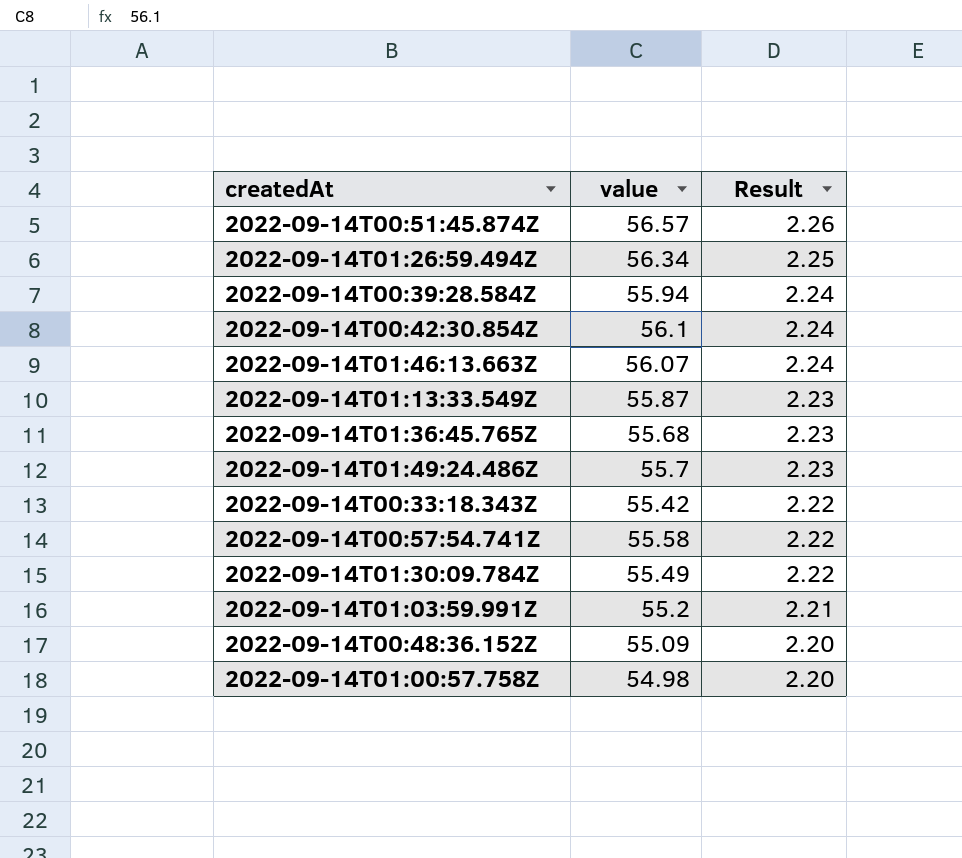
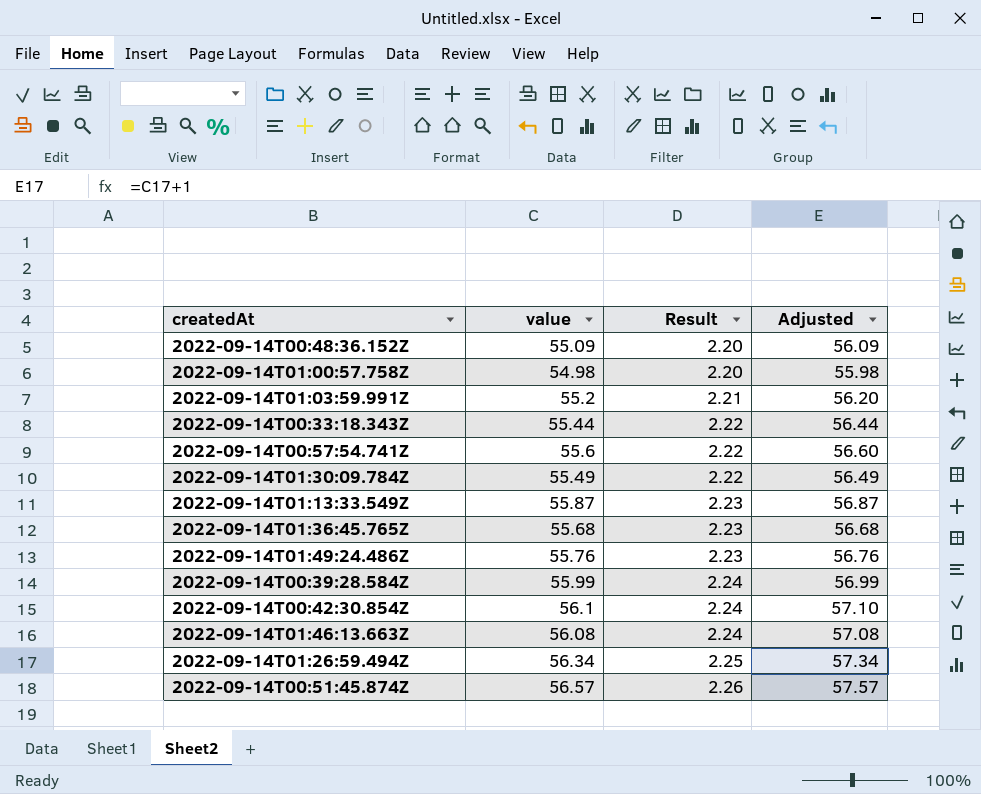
row order: Result descending -> Result ascending
column Adjusted | formula: none -> [value] + 1
2022-09-14T00:33:18.343Z | value: 55.42 -> 55.44
2022-09-14T00:57:54.741Z | value: 55.58 -> 55.6
2022-09-14T01:49:24.486Z | value: 55.7 -> 55.76
2022-09-14T00:39:28.584Z | value: 55.94 -> 55.99
2022-09-14T01:46:13.663Z | value: 56.07 -> 56.08

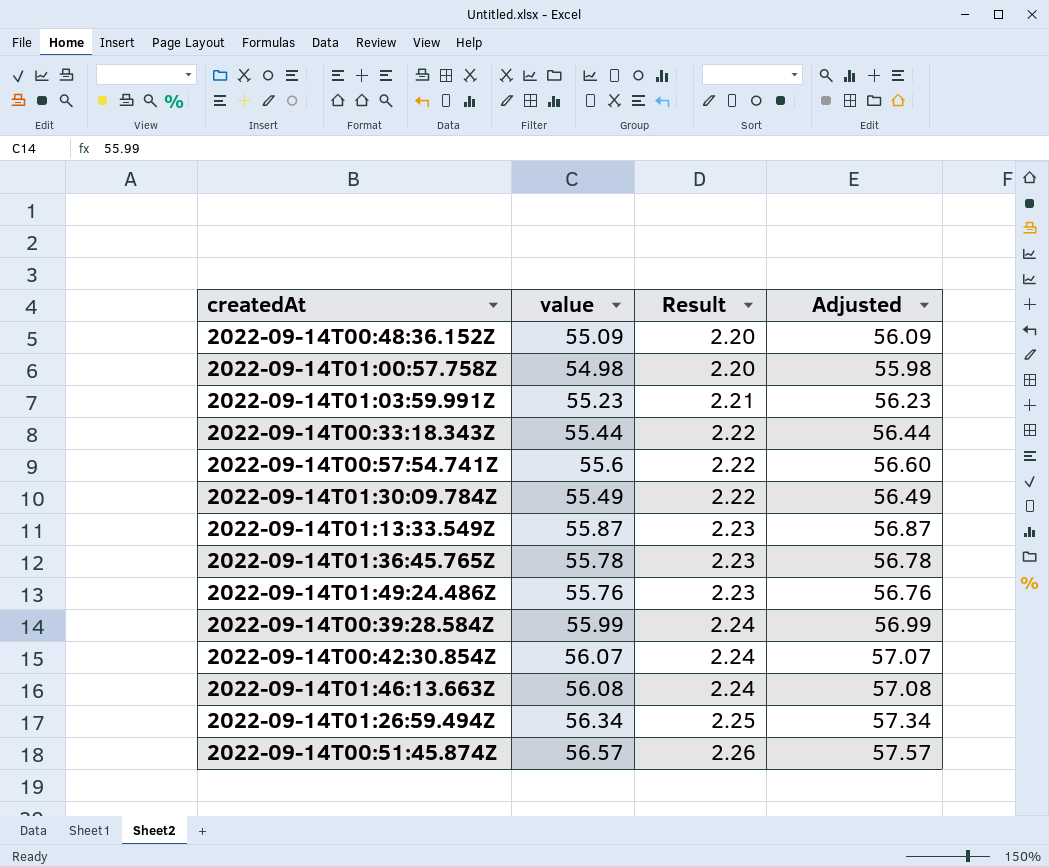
2022-09-14T01:03:59.991Z | value: 55.2 -> 55.23
2022-09-14T01:03:59.991Z | Adjusted: 56.20 -> 56.23
2022-09-14T01:36:45.765Z | value: 55.68 -> 55.78
2022-09-14T01:36:45.765Z | Adjusted: 56.68 -> 56.78
2022-09-14T00:42:30.854Z | value: 56.1 -> 56.07
2022-09-14T00:42:30.854Z | Adjusted: 57.10 -> 57.07

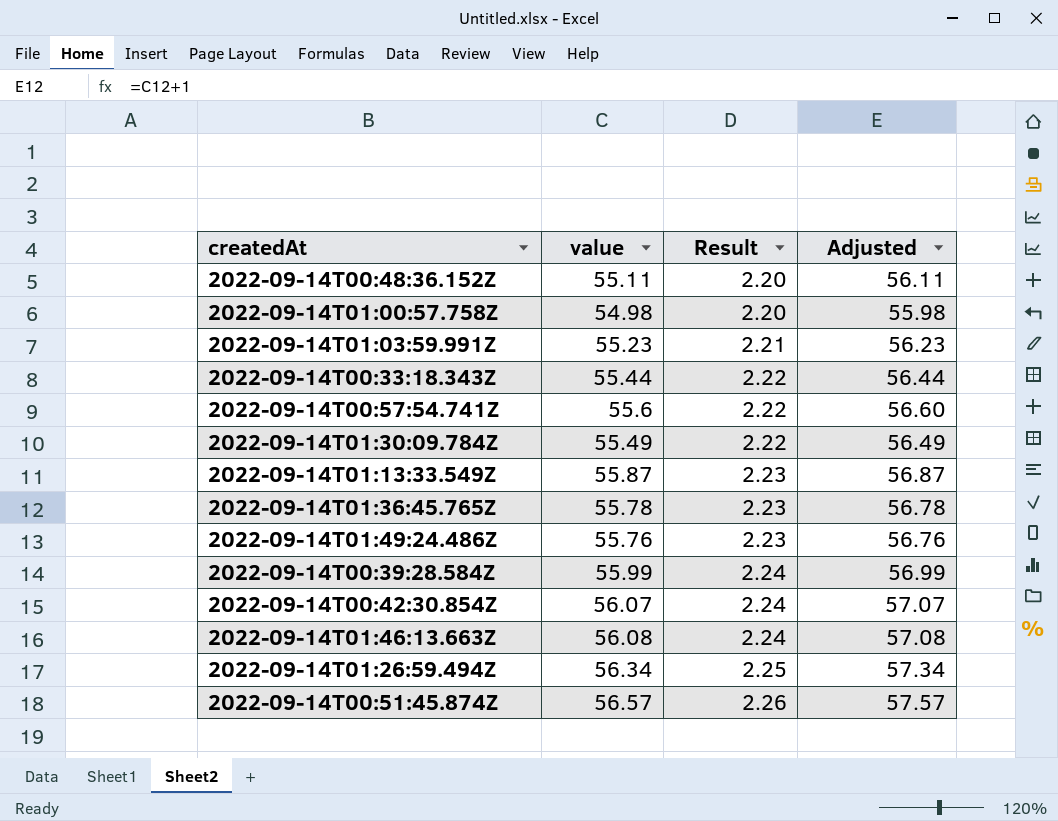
2022-09-14T00:48:36.152Z | value: 55.09 -> 55.11
2022-09-14T00:48:36.152Z | Adjusted: 56.09 -> 56.11

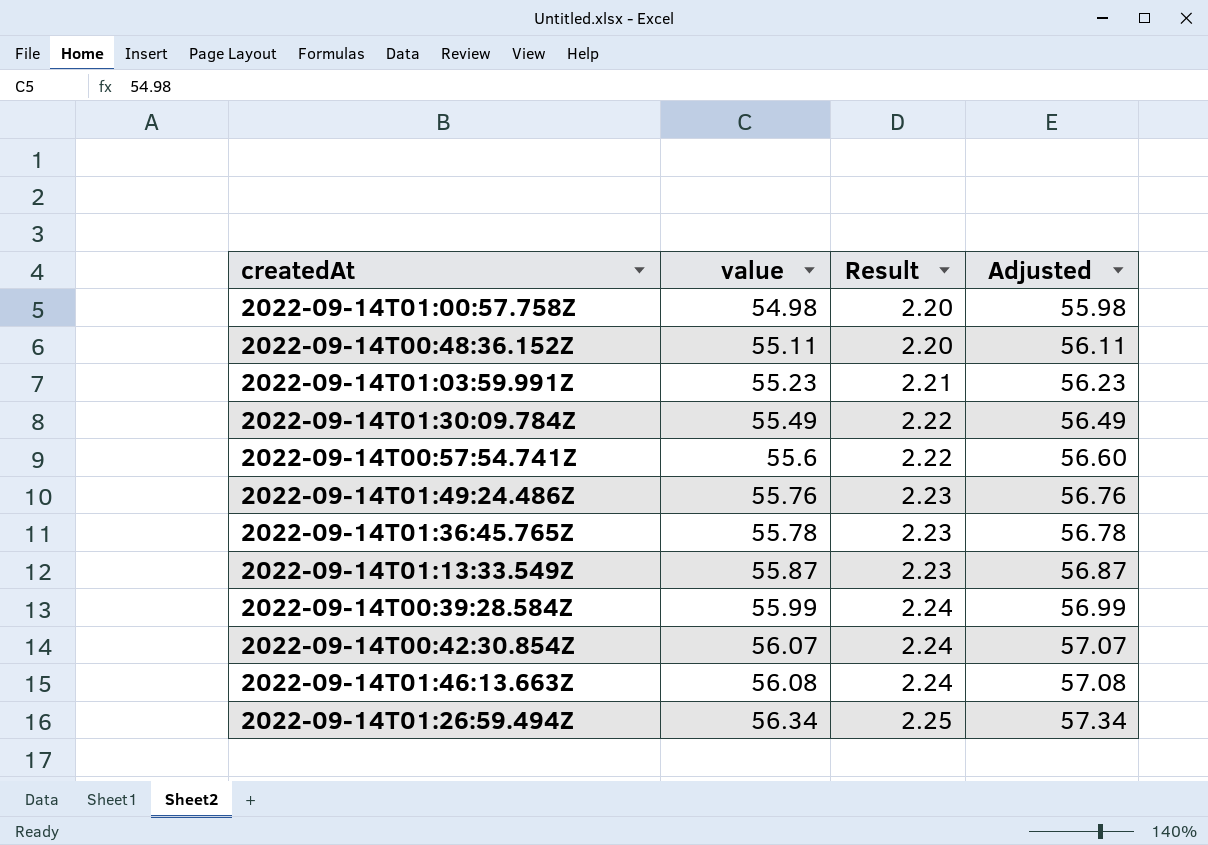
row order: Result ascending -> value ascending
row 2022-09-14T00:33:18.343Z: 55.44 | 2.22 | 56.44 -> none
row 2022-09-14T00:51:45.874Z: 56.57 | 2.26 | 57.57 -> none

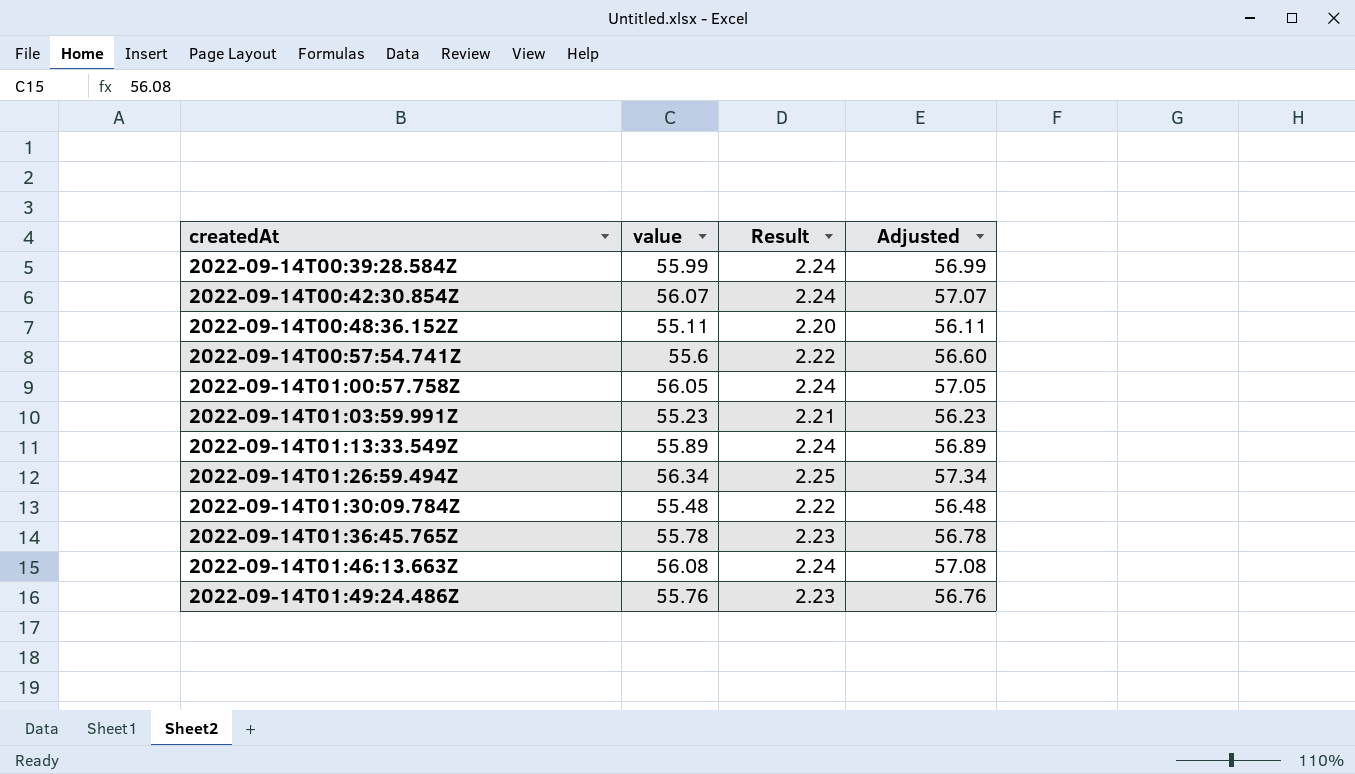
row order: value ascending -> createdAt ascending
2022-09-14T01:00:57.758Z | value: 54.98 -> 56.05
2022-09-14T01:00:57.758Z | Result: 2.20 -> 2.24
2022-09-14T01:00:57.758Z | Adjusted: 55.98 -> 57.05
2022-09-14T01:13:33.549Z | value: 55.87 -> 55.89
2022-09-14T01:13:33.549Z | Result: 2.23 -> 2.24
2022-09-14T01:13:33.549Z | Adjusted: 56.87 -> 56.89
2022-09-14T01:30:09.784Z | value: 55.49 -> 55.48
2022-09-14T01:30:09.784Z | Adjusted: 56.49 -> 56.48

